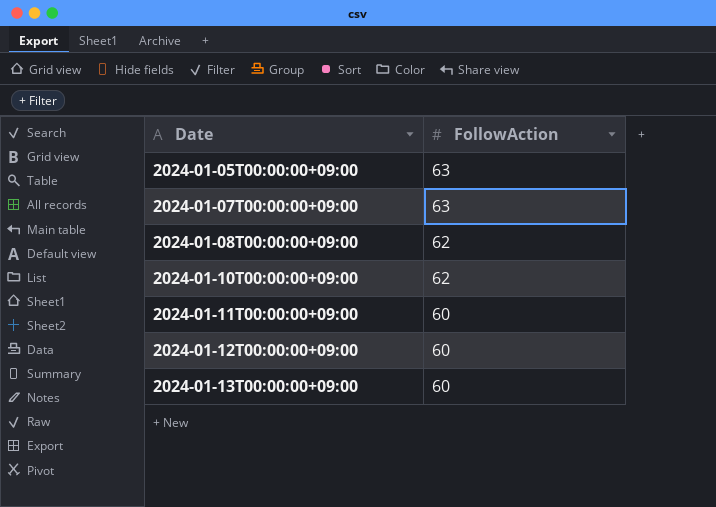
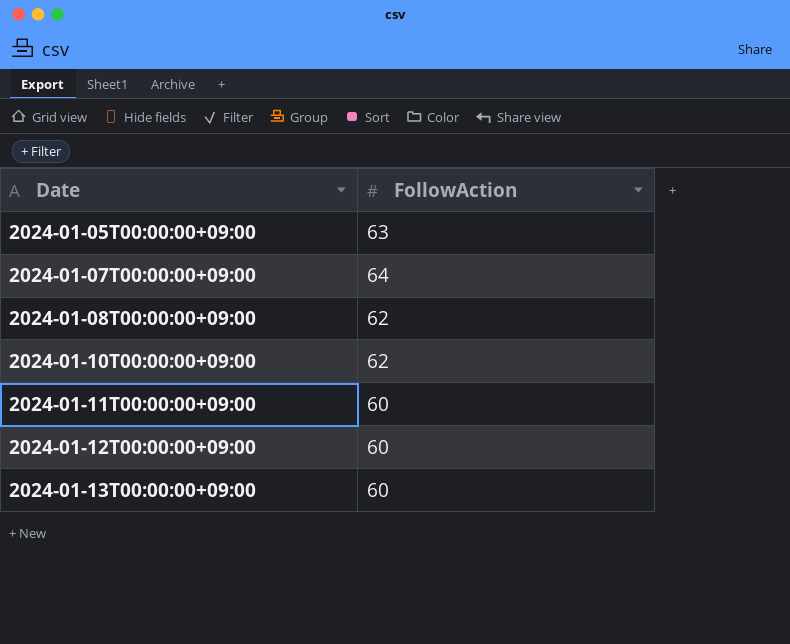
2024-01-07T00:00:00+09:00 | FollowAction: 63 -> 64

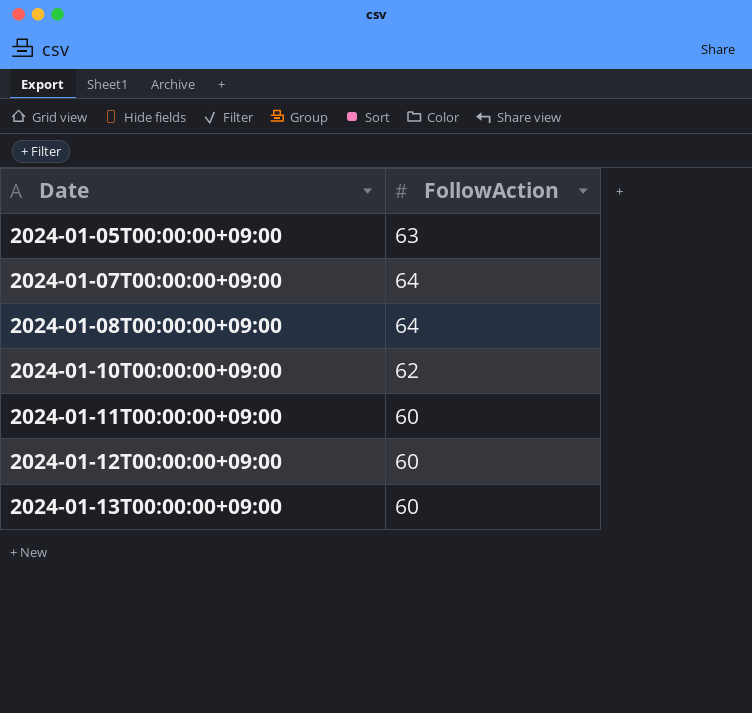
2024-01-08T00:00:00+09:00 | FollowAction: 62 -> 64

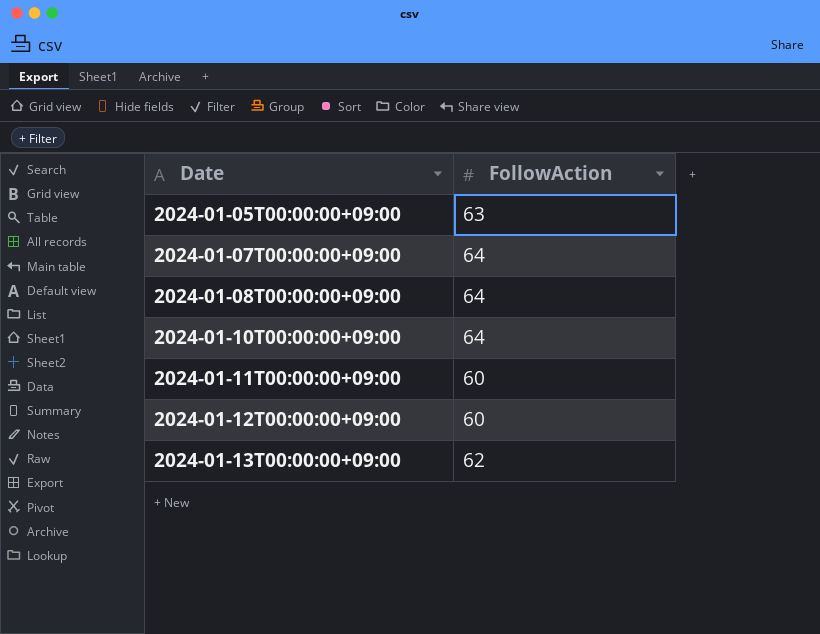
2024-01-10T00:00:00+09:00 | FollowAction: 62 -> 64
2024-01-13T00:00:00+09:00 | FollowAction: 60 -> 62

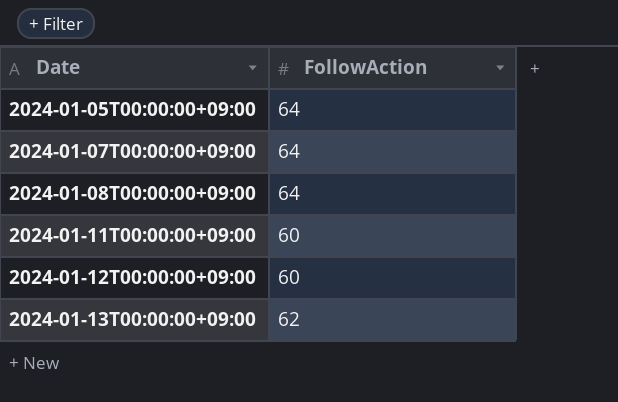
row 2024-01-10T00:00:00+09:00: 64 -> none
2024-01-05T00:00:00+09:00 | FollowAction: 63 -> 64

